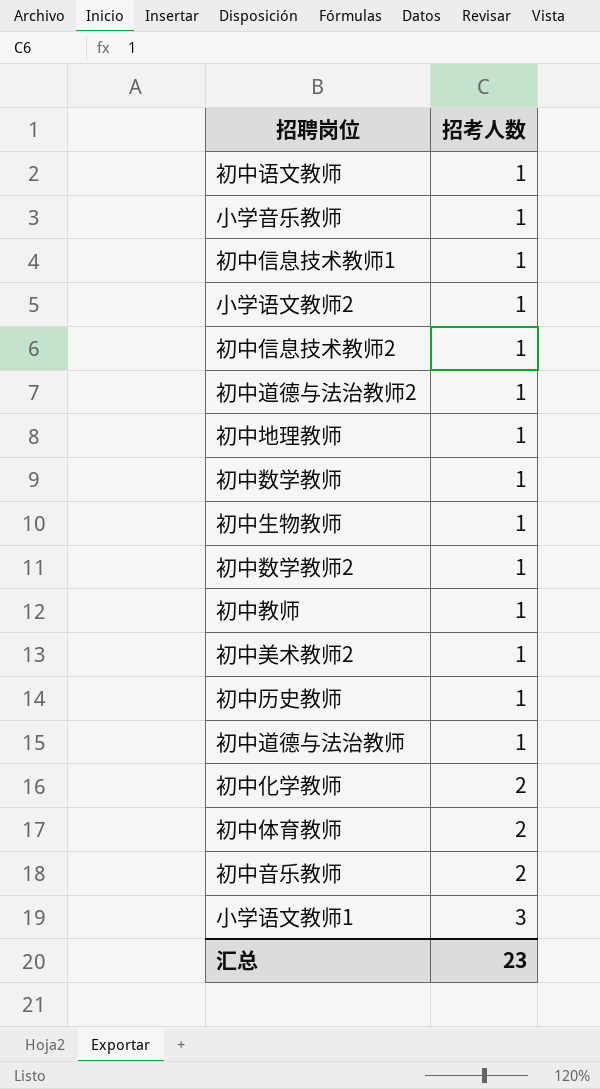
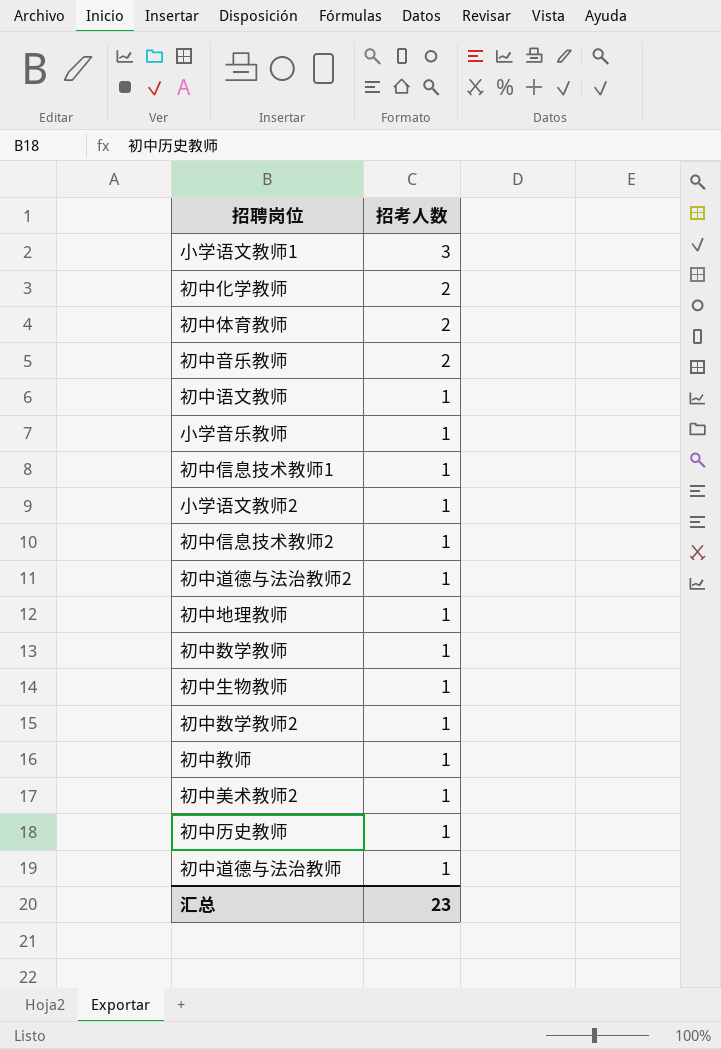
row order: 招考人数 ascending -> 招考人数 descending

